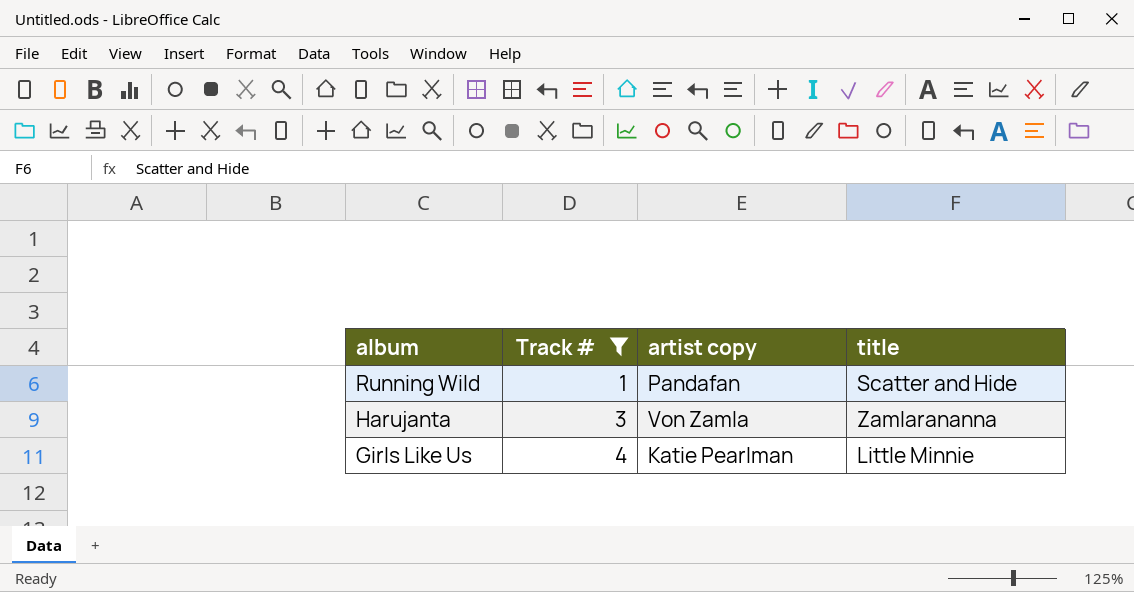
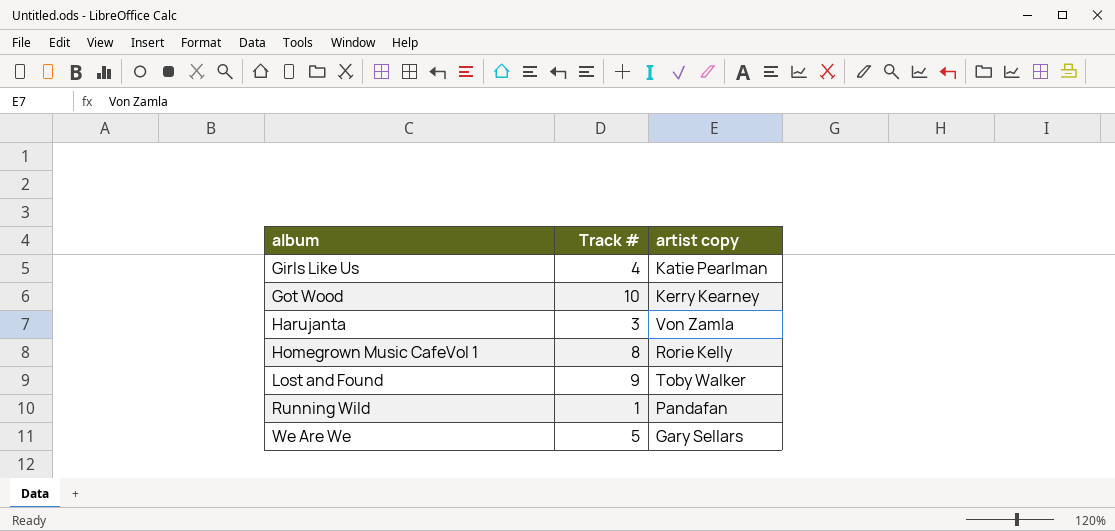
filter: Track # <= 4 -> none
row order: album descending -> album ascending
column title | position: 4 -> none

